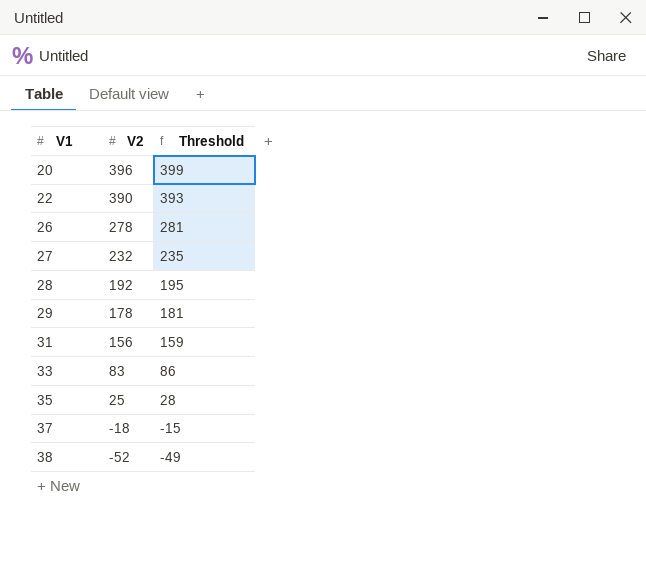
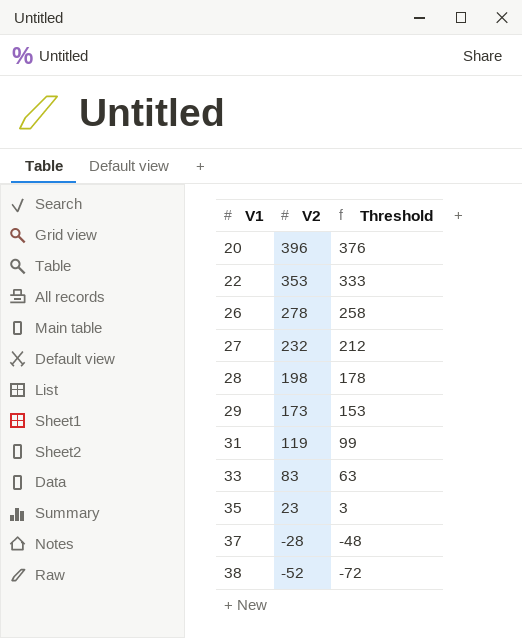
column Threshold | formula: [V2] + 3 -> [V2] - 20
22 | V2: 390 -> 353
28 | V2: 192 -> 198
29 | V2: 178 -> 173
31 | V2: 156 -> 119
35 | V2: 25 -> 23
37 | V2: -18 -> -28

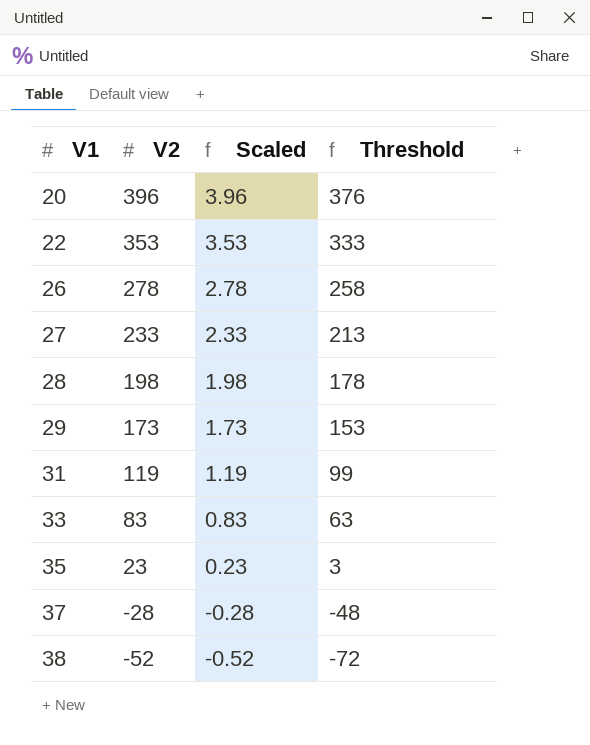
column Scaled | formula: none -> [V2] * 0.01
27 | V2: 232 -> 233
27 | Threshold: 212 -> 213

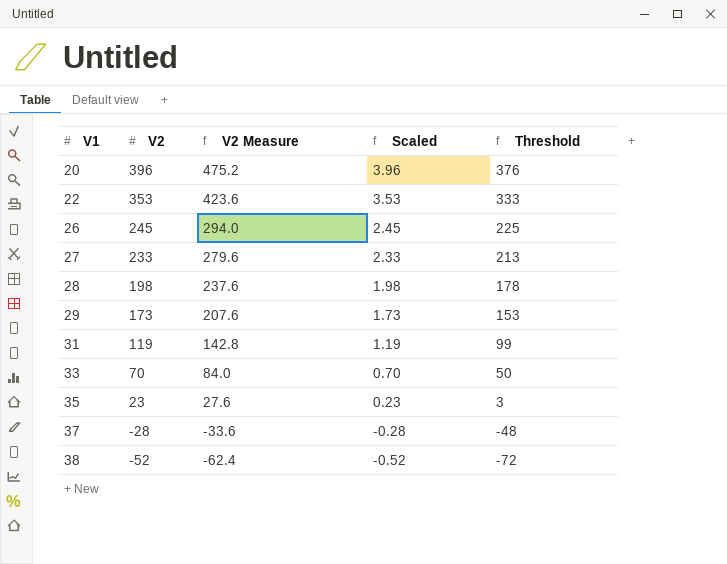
column V2 Measure | formula: none -> [V2] * 1.2
26 | V2: 278 -> 245
26 | Scaled: 2.78 -> 2.45
26 | Threshold: 258 -> 225
33 | V2: 83 -> 70
33 | Scaled: 0.83 -> 0.70
33 | Threshold: 63 -> 50

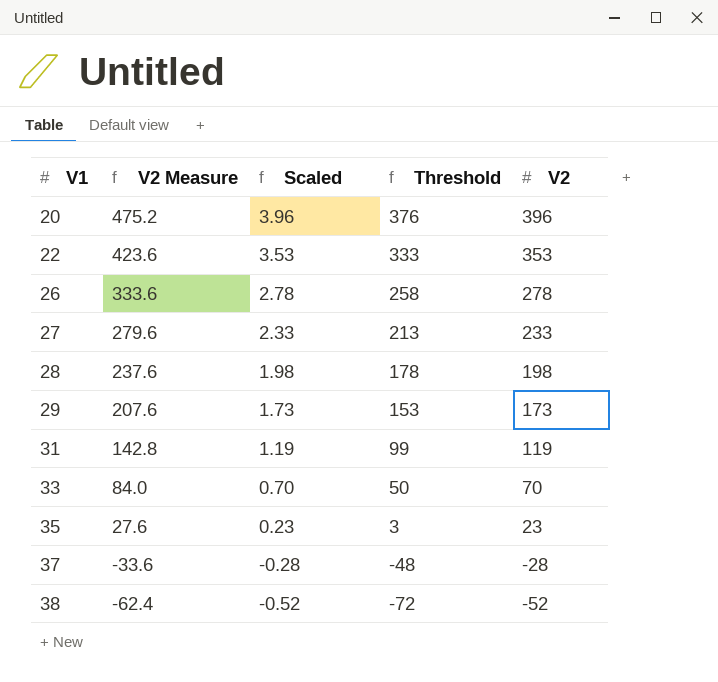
column V2 | position: 2 -> 5
26 | V2 Measure: 294.0 -> 333.6
26 | Scaled: 2.45 -> 2.78
26 | Threshold: 225 -> 258
26 | V2: 245 -> 278

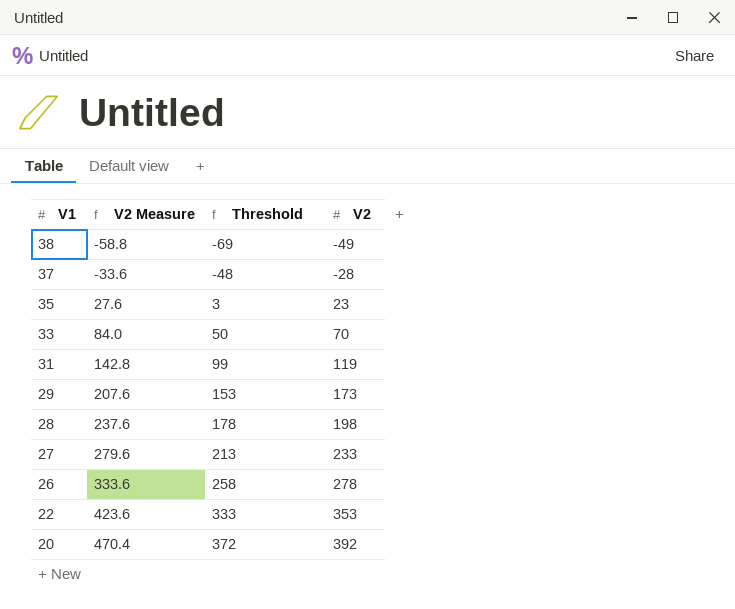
row order: V1 ascending -> V1 descending
column Scaled | formula: [V2] * 0.01 -> none
38 | V2 Measure: -62.4 -> -58.8
38 | Threshold: -72 -> -69
38 | V2: -52 -> -49
20 | V2 Measure: 475.2 -> 470.4
20 | Threshold: 376 -> 372
20 | V2: 396 -> 392

